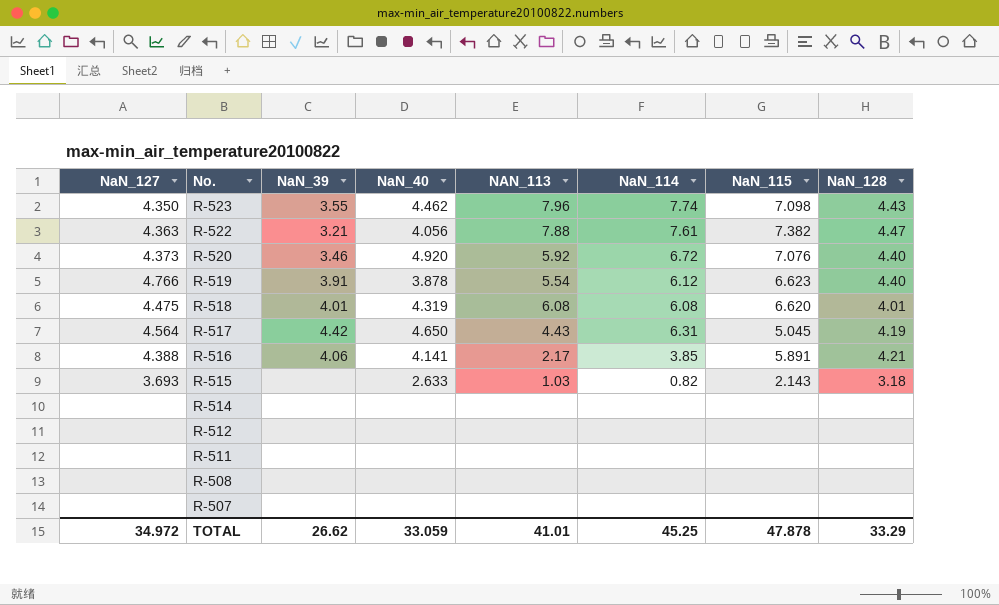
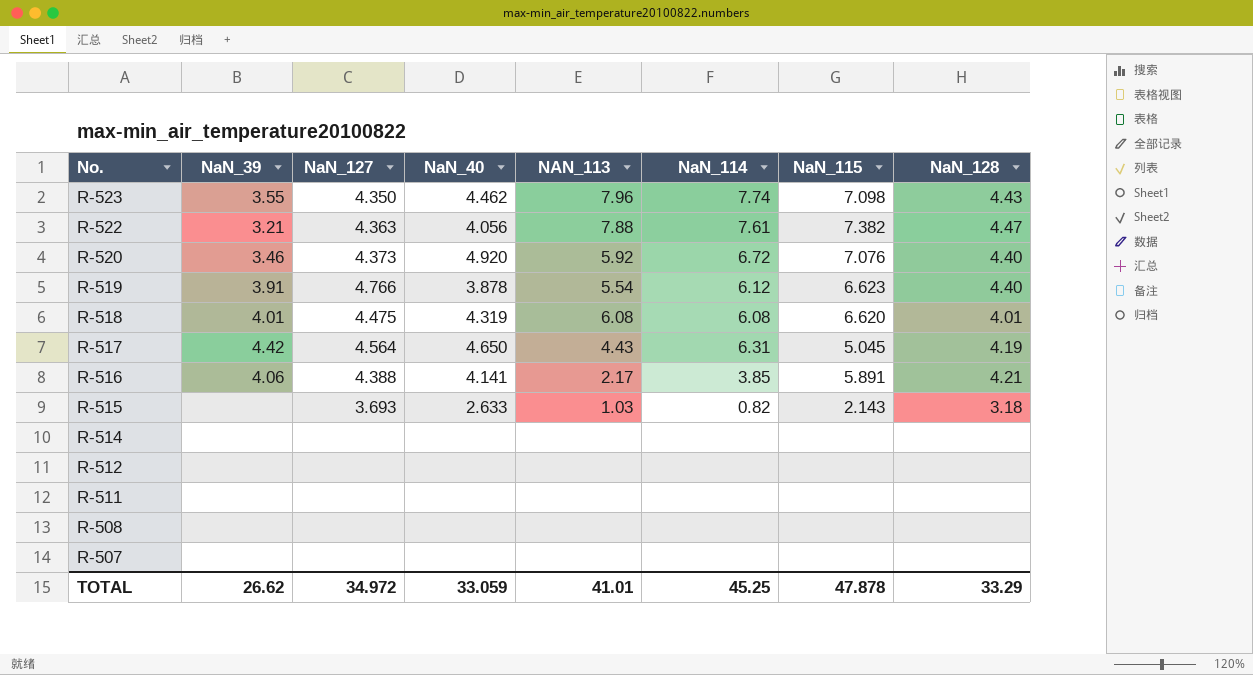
column NaN_127 | position: 1 -> 3

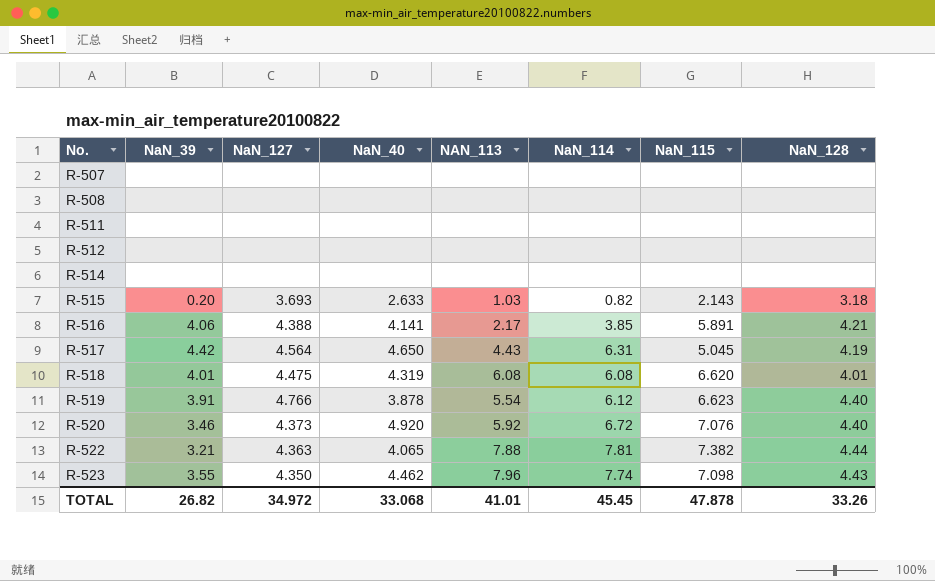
row order: No. descending -> No. ascending
R-515 | NaN_39: none -> 0.20
R-522 | NaN_40: 4.056 -> 4.065
R-522 | NaN_114: 7.61 -> 7.81
R-522 | NaN_128: 4.47 -> 4.44
TOTAL | NaN_39: 26.62 -> 26.82
TOTAL | NaN_40: 33.059 -> 33.068
TOTAL | NaN_114: 45.25 -> 45.45
TOTAL | NaN_128: 33.29 -> 33.26

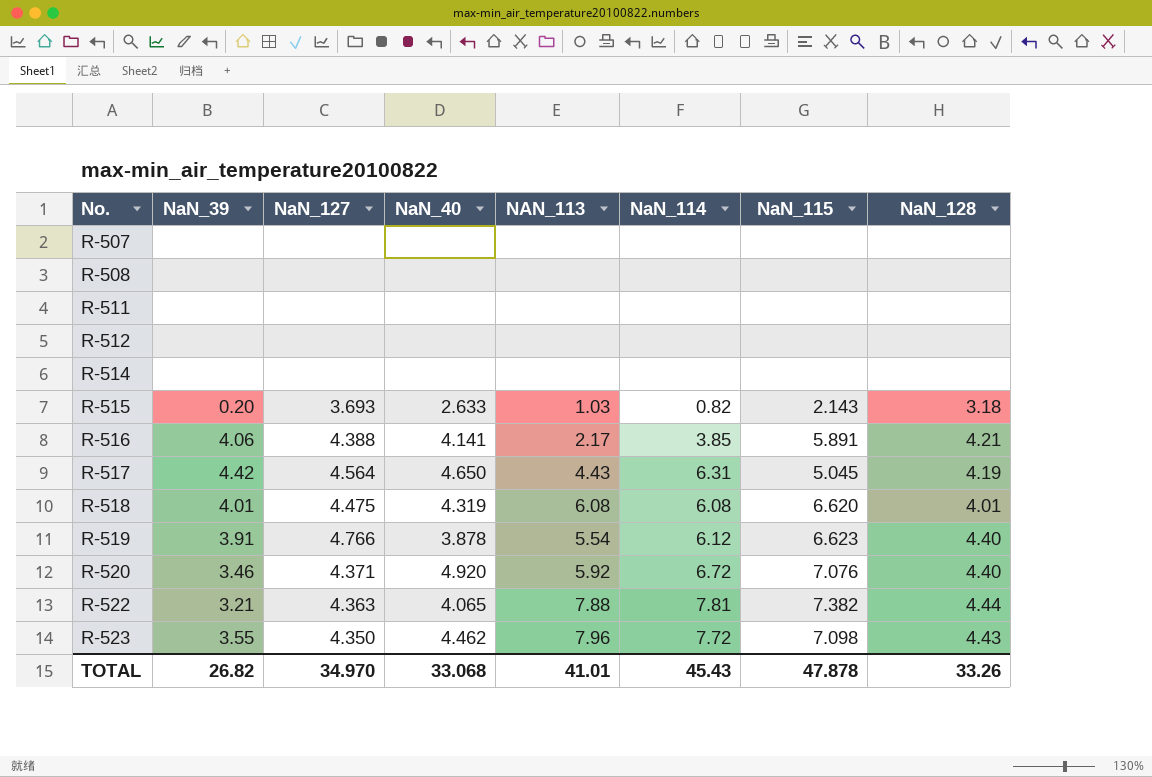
R-520 | NaN_127: 4.373 -> 4.371
R-523 | NaN_114: 7.74 -> 7.72
TOTAL | NaN_127: 34.972 -> 34.970
TOTAL | NaN_114: 45.45 -> 45.43

